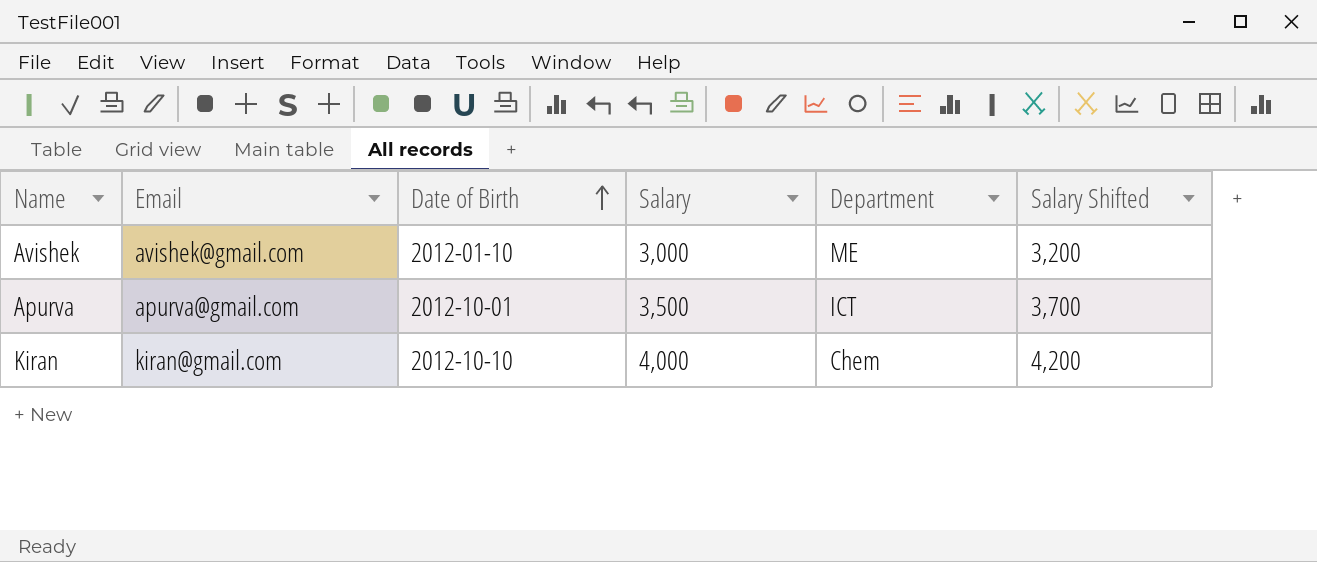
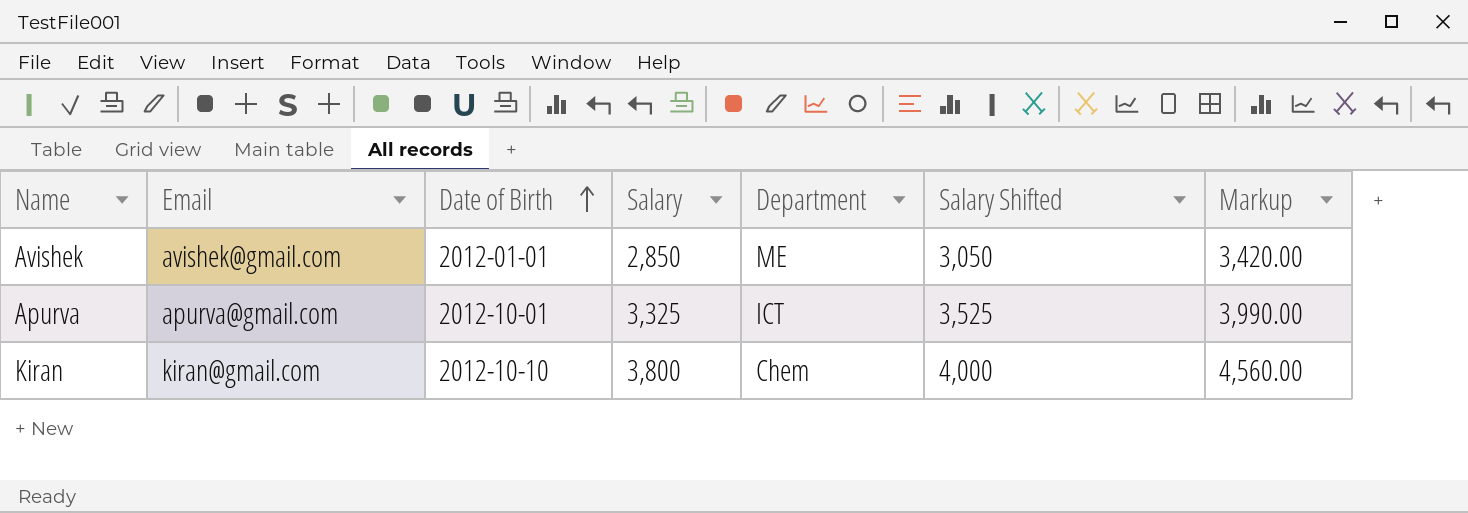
column Markup | formula: none -> [Salary] * 1.2
Avishek | Date of Birth: 2012-01-10 -> 2012-01-01
Avishek | Salary: 3,000 -> 2,850
Avishek | Salary Shifted: 3,200 -> 3,050
Apurva | Salary: 3,500 -> 3,325
Apurva | Salary Shifted: 3,700 -> 3,525
Kiran | Salary: 4,000 -> 3,800
Kiran | Salary Shifted: 4,200 -> 4,000

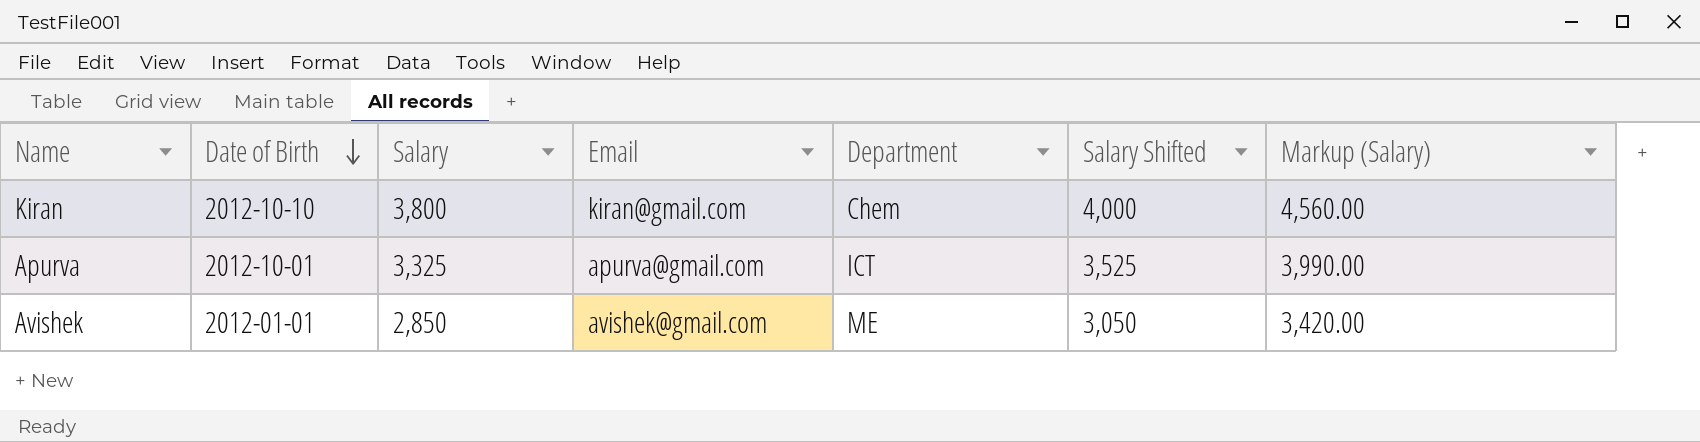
row order: Date of Birth ascending -> Date of Birth descending
column Email | position: 2 -> 4
column name: Markup -> Markup (Salary)

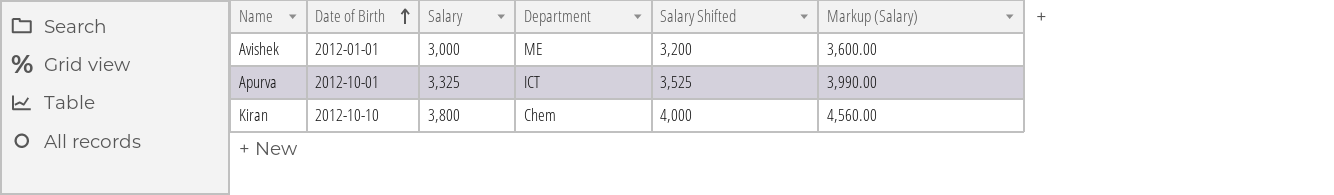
row order: Date of Birth descending -> Date of Birth ascending
column Email | position: 4 -> none
Avishek | Salary: 2,850 -> 3,000
Avishek | Salary Shifted: 3,050 -> 3,200
Avishek | Markup (Salary): 3,420.00 -> 3,600.00

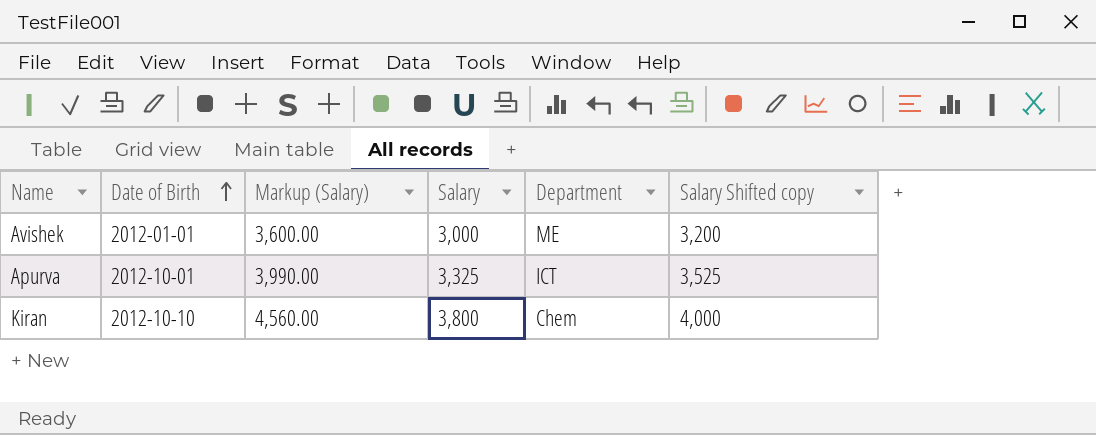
column Markup (Salary) | position: 6 -> 3
column name: Salary Shifted -> Salary Shifted copy

